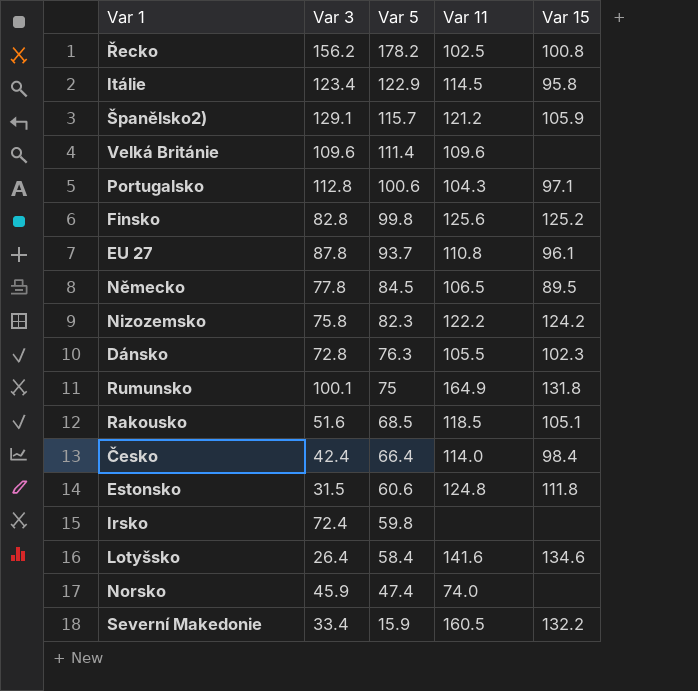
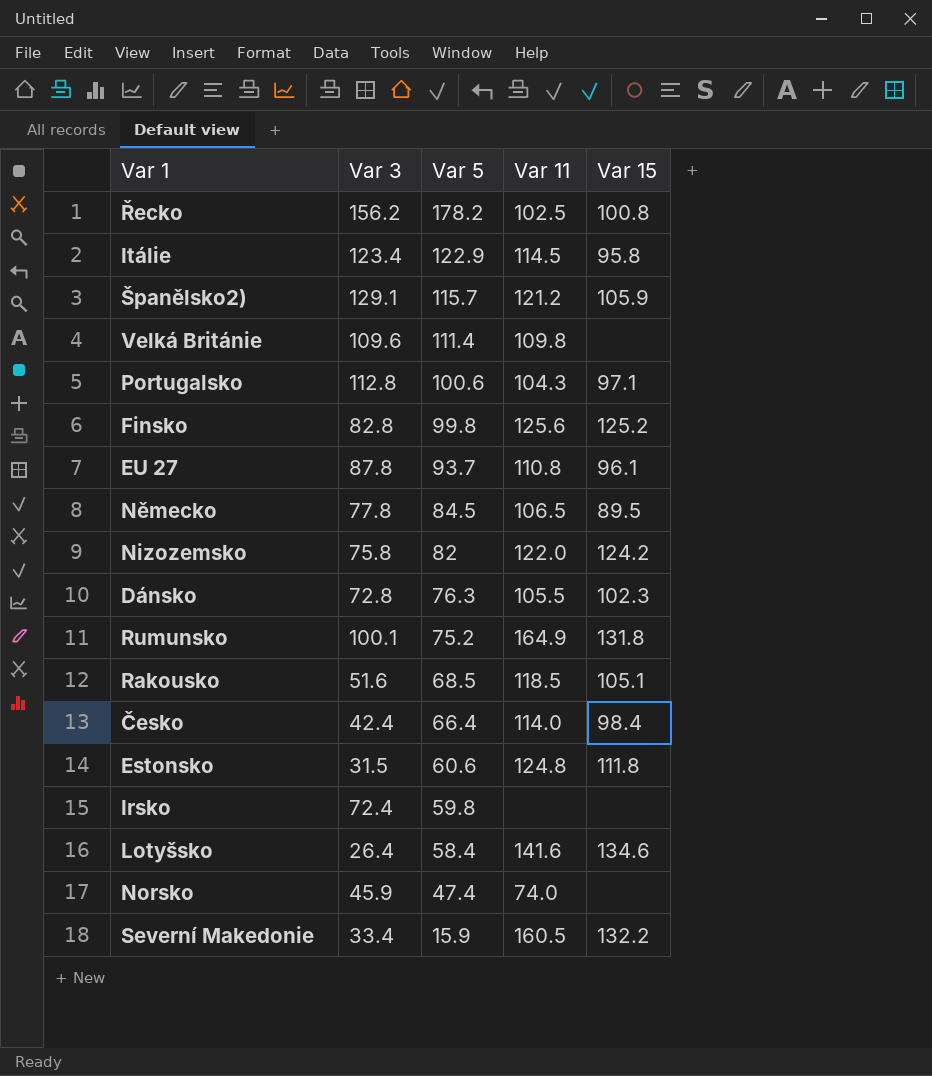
Velká Británie | Var 11: 109.6 -> 109.8
Nizozemsko | Var 5: 82.3 -> 82
Nizozemsko | Var 11: 122.2 -> 122.0
Rumunsko | Var 5: 75 -> 75.2

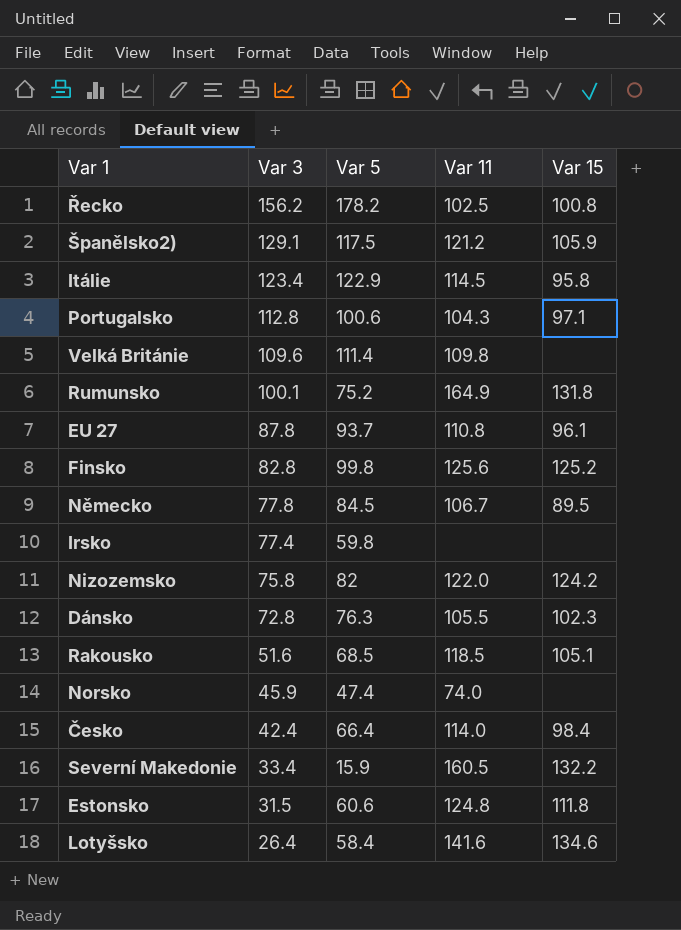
row order: Var 5 descending -> Var 3 descending
Španělsko2) | Var 5: 115.7 -> 117.5
Německo | Var 11: 106.5 -> 106.7
Irsko | Var 3: 72.4 -> 77.4

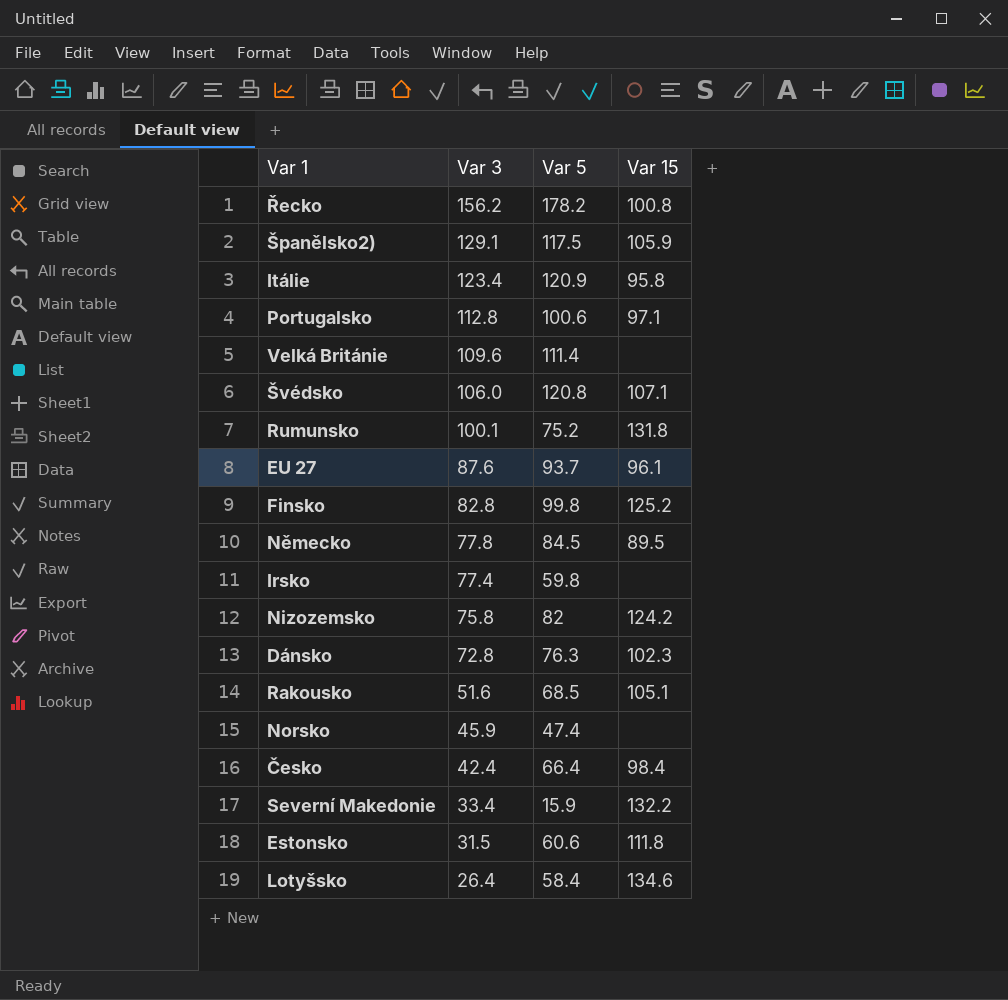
column Var 11 | position: 4 -> none
Itálie | Var 5: 122.9 -> 120.9
row Švédsko: none -> 106.0 | 120.8 | 107.1
EU 27 | Var 3: 87.8 -> 87.6

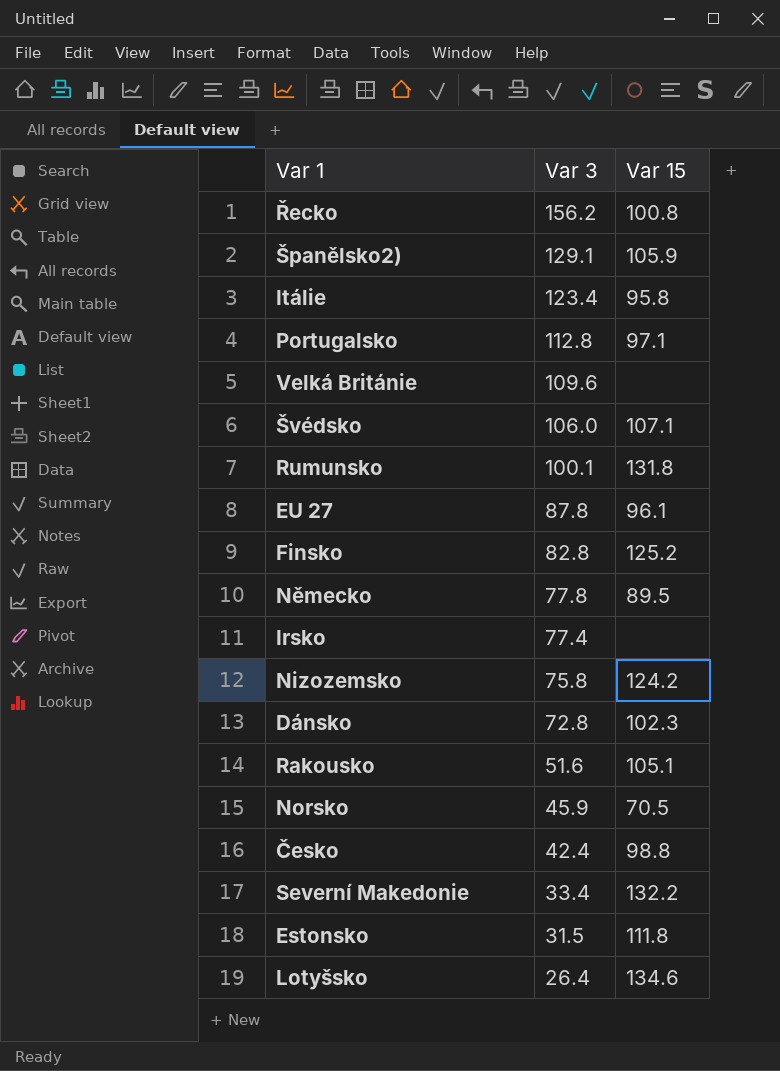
column Var 5 | position: 3 -> none
EU 27 | Var 3: 87.6 -> 87.8
Norsko | Var 15: none -> 70.5
Česko | Var 15: 98.4 -> 98.8

